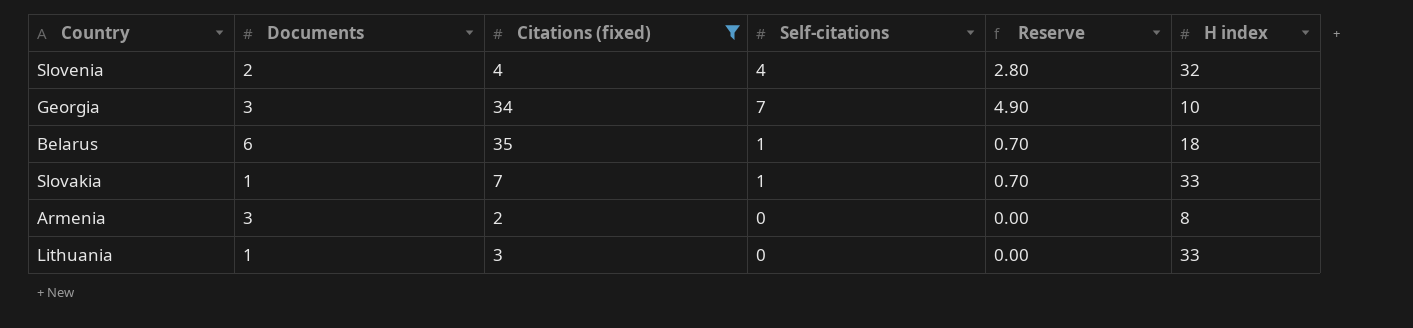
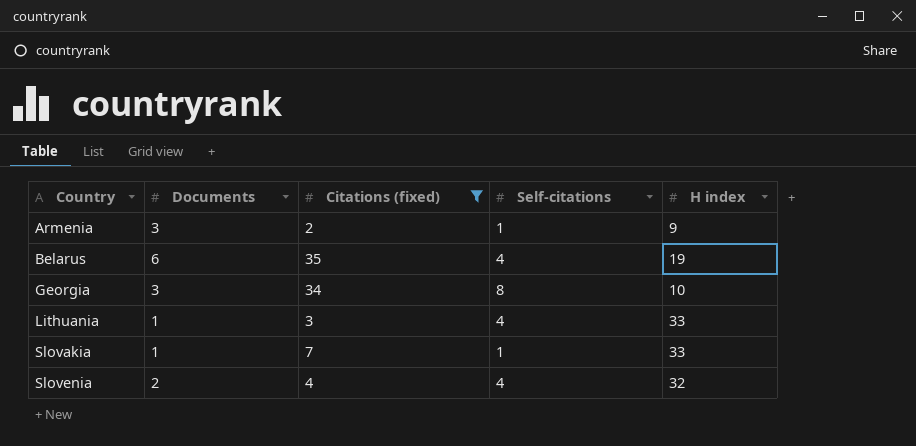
row order: none -> Country ascending
column Reserve | formula: [Self-citations] * 0.7 -> none
Armenia | Self-citations: 0 -> 1
Armenia | H index: 8 -> 9
Belarus | Self-citations: 1 -> 4
Belarus | H index: 18 -> 19
Georgia | Self-citations: 7 -> 8
Lithuania | Self-citations: 0 -> 4

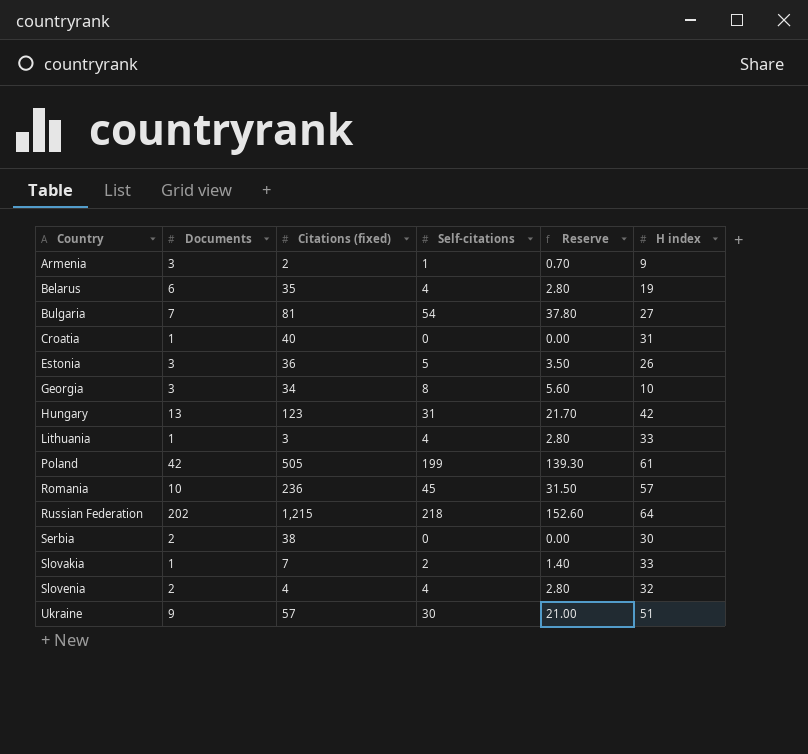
filter: Citations (fixed) <= 35 -> none
column Reserve | formula: none -> [Self-citations] * 0.7
Slovakia | Self-citations: 1 -> 2

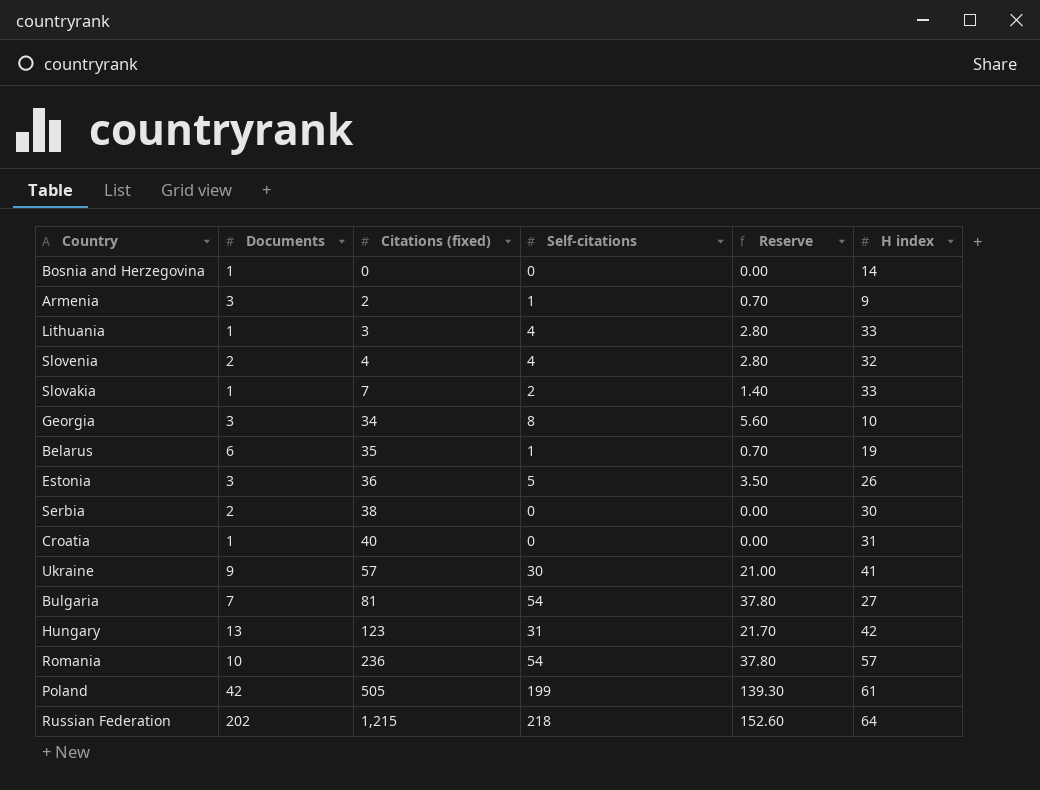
row order: Country ascending -> Citations (fixed) ascending
row Bosnia and Herzegovina: none -> 1 | 0 | 0 | 0.00 | 14
Belarus | Self-citations: 4 -> 1
Belarus | Reserve: 2.80 -> 0.70
Ukraine | H index: 51 -> 41
Romania | Self-citations: 45 -> 54
Romania | Reserve: 31.50 -> 37.80

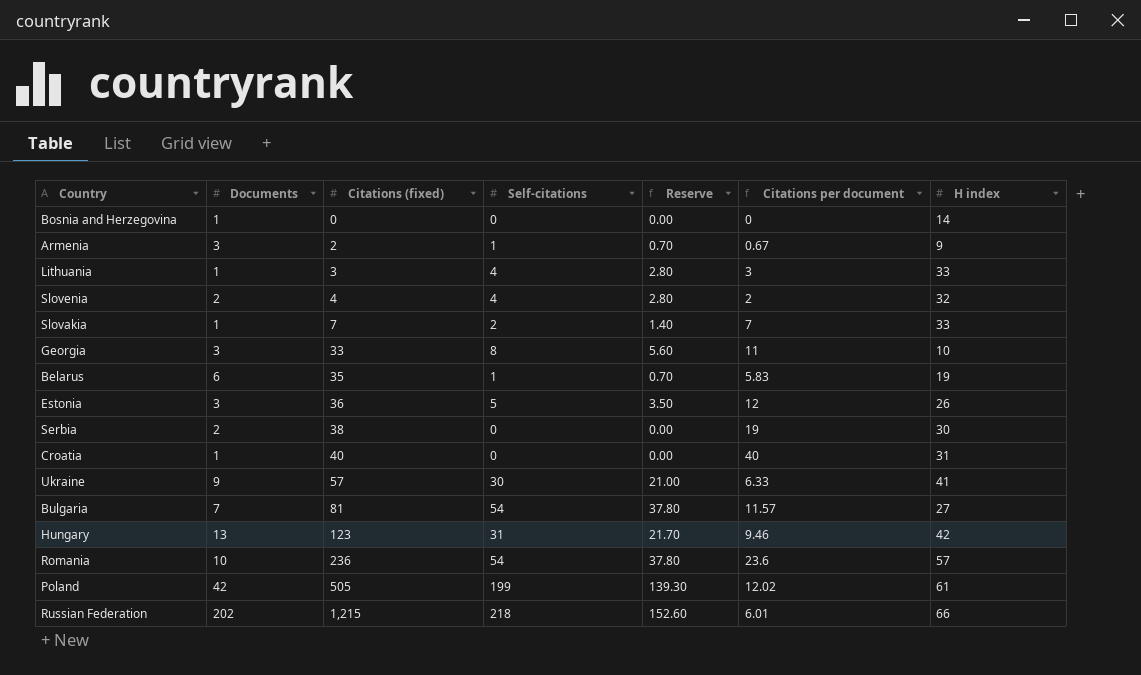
column Citations per document | formula: none -> [Citations (fixed)] / [Documents]
Georgia | Citations (fixed): 34 -> 33
Russian Federation | H index: 64 -> 66

